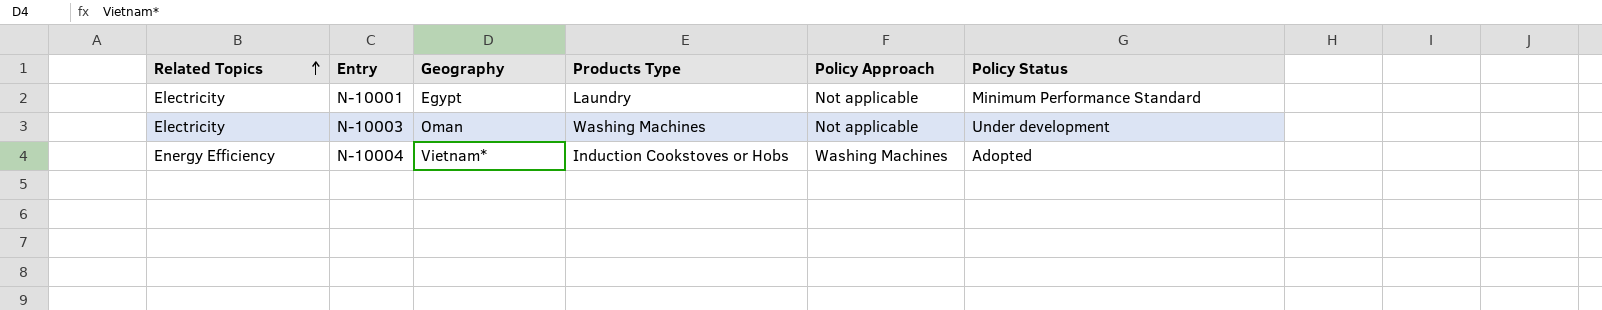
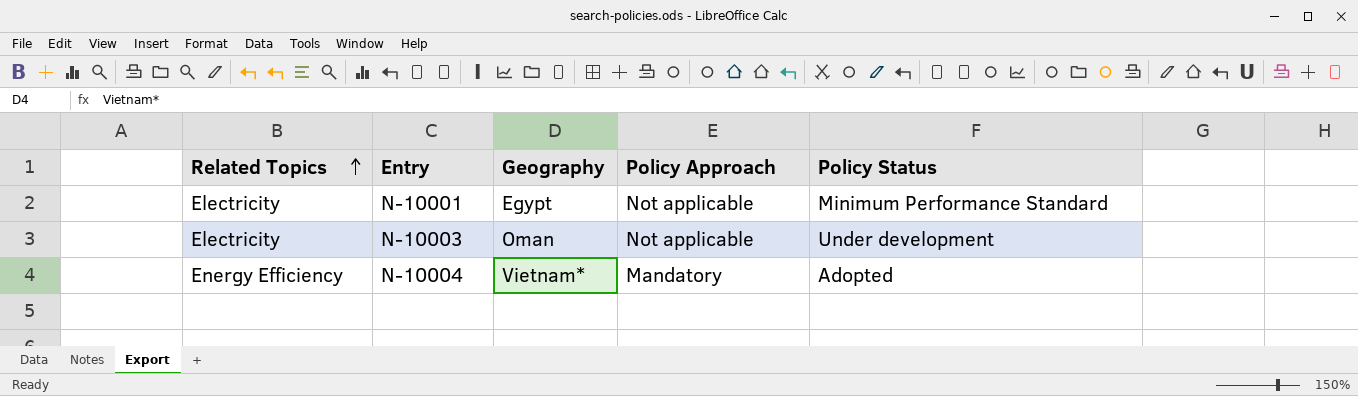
column Products Type | position: 4 -> none
N-10004 | Policy Approach: Washing Machines -> Mandatory

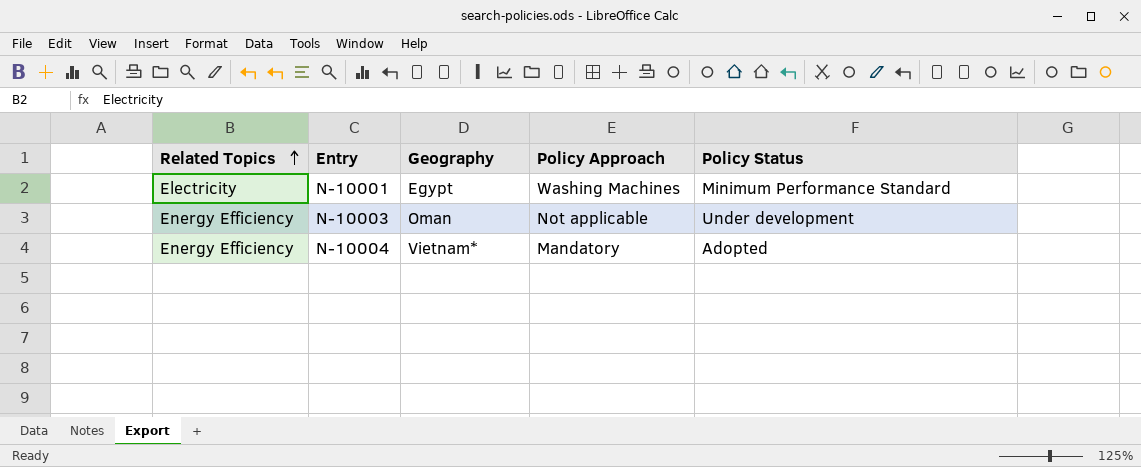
N-10001 | Policy Approach: Not applicable -> Washing Machines
N-10003 | Related Topics: Electricity -> Energy Efficiency

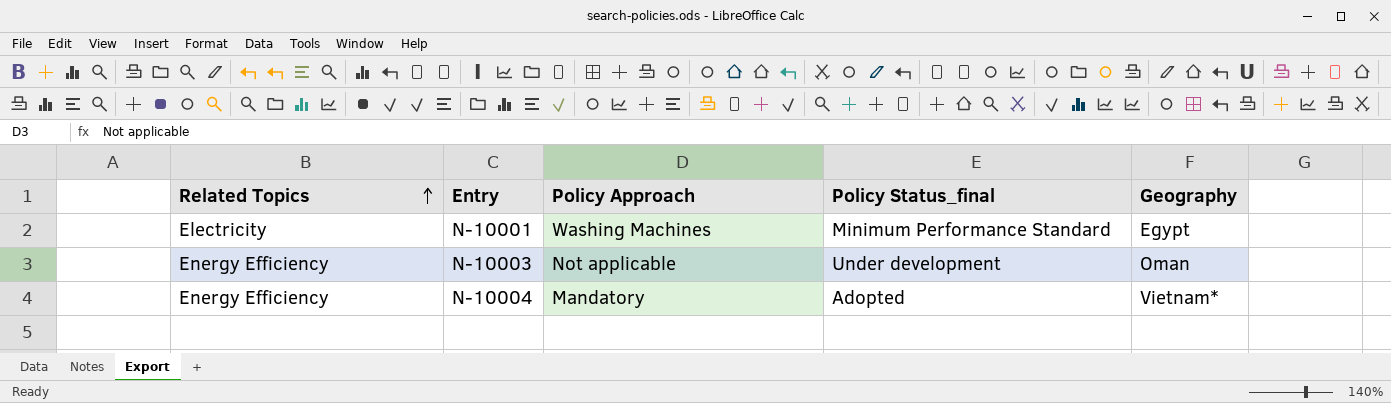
column name: Policy Status -> Policy Status_final
column Geography | position: 3 -> 5

